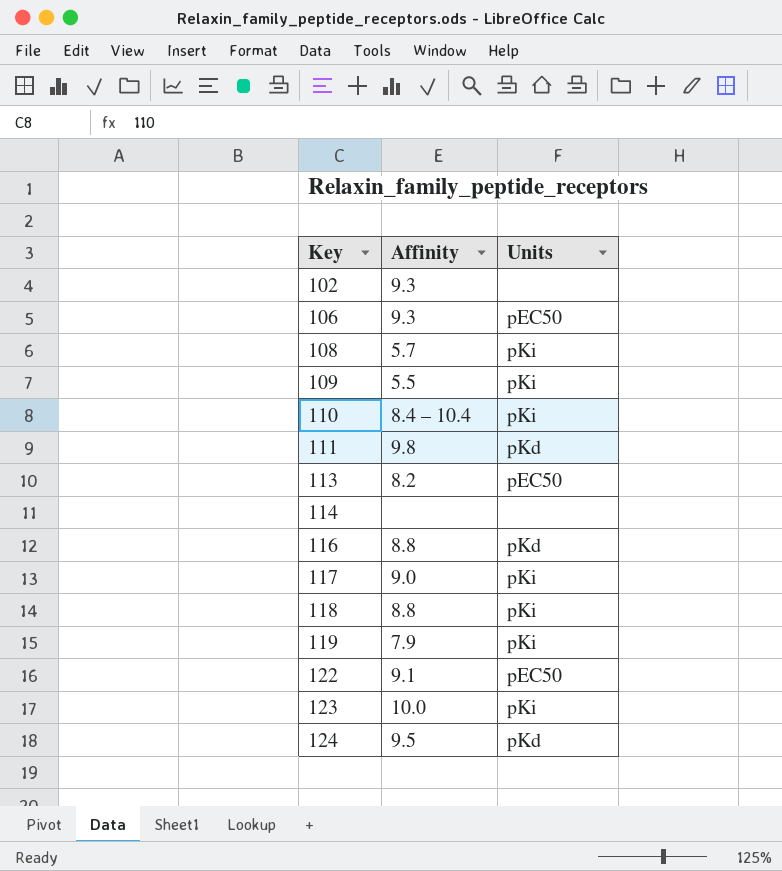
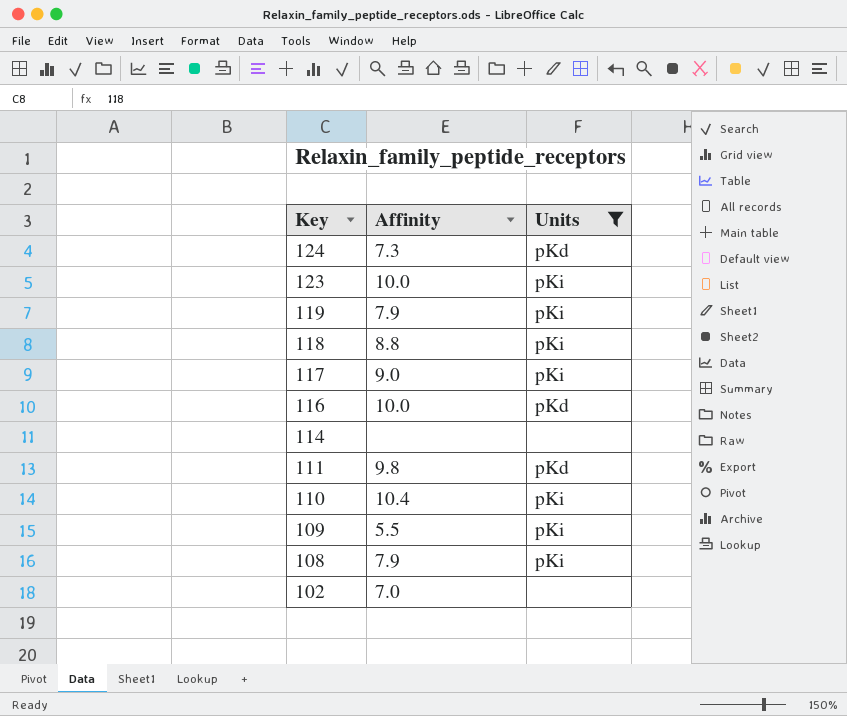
filter: none -> Units != pEC50
row order: Key ascending -> Key descending
124 | Affinity: 9.5 -> 7.3
116 | Affinity: 8.8 -> 10.0
110 | Affinity: 8.4 – 10.4 -> 10.4
108 | Affinity: 5.7 -> 7.9
102 | Affinity: 9.3 -> 7.0

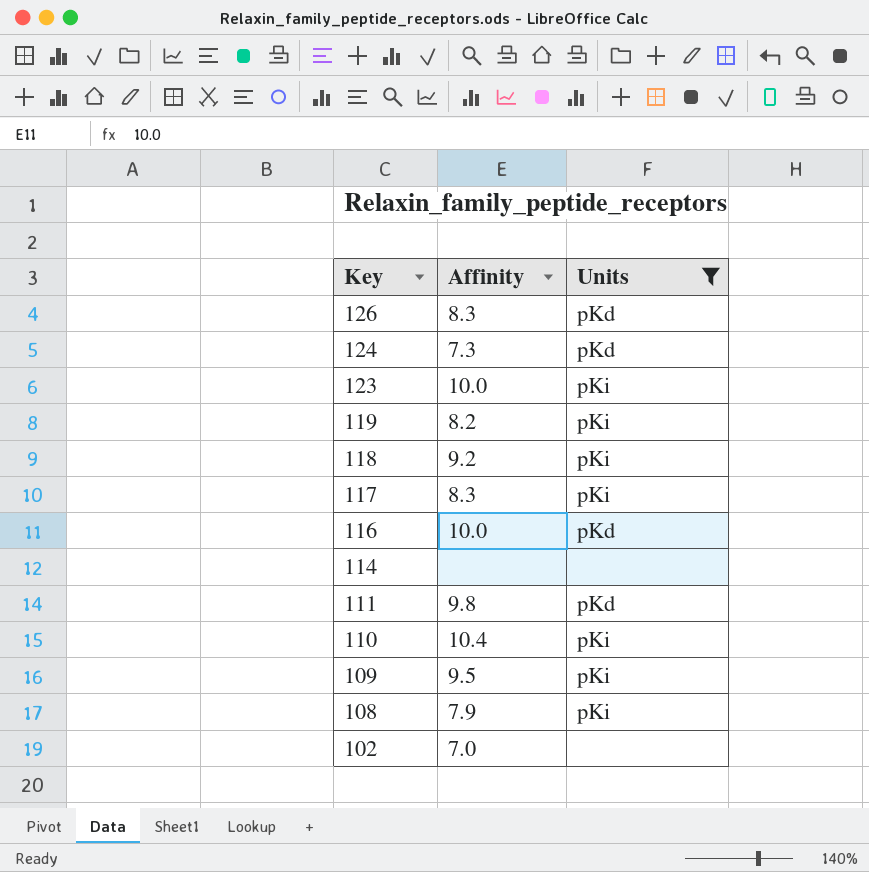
row 126: none -> 8.3 | pKd
119 | Affinity: 7.9 -> 8.2
118 | Affinity: 8.8 -> 9.2
117 | Affinity: 9.0 -> 8.3
109 | Affinity: 5.5 -> 9.5

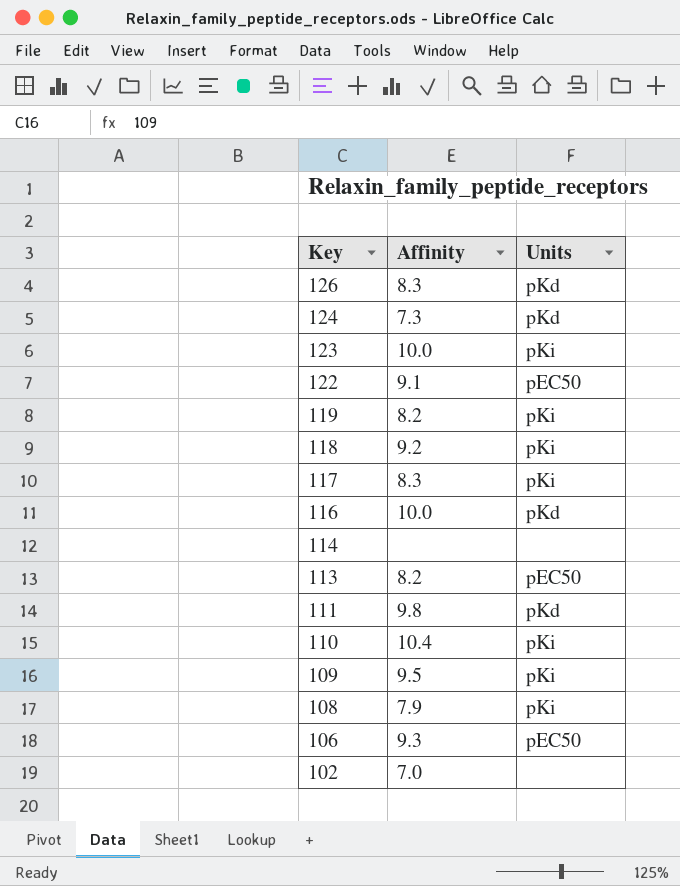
filter: Units != pEC50 -> none

